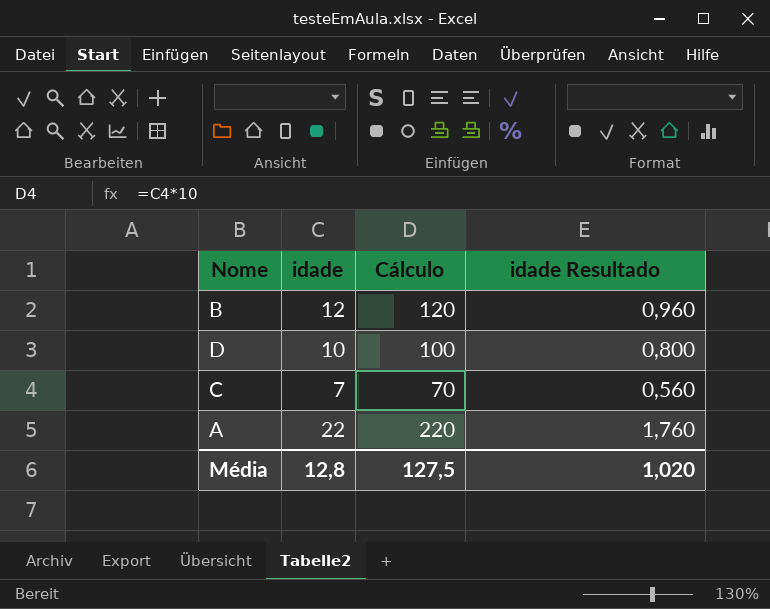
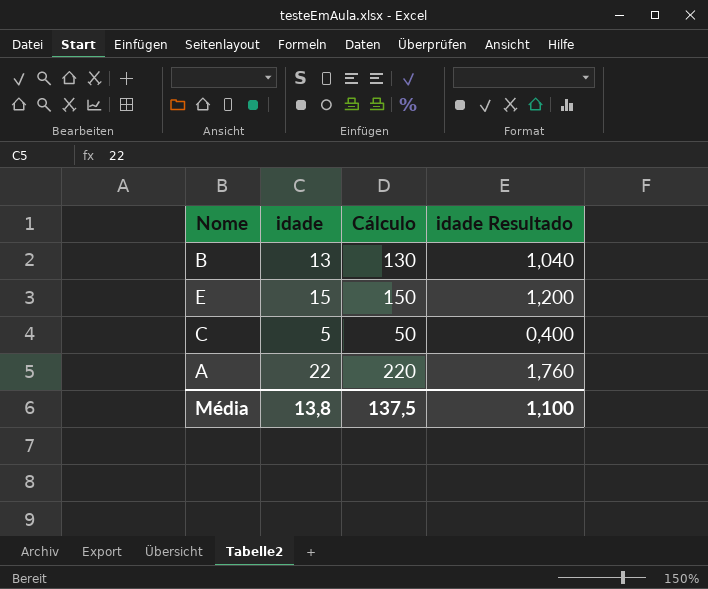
row D: 10 | 100 | 0,800 -> none
B | idade: 12 -> 13
B | Cálculo: 120 -> 130
B | idade Resultado: 0,960 -> 1,040
row E: none -> 15 | 150 | 1,200
C | idade: 7 -> 5
C | Cálculo: 70 -> 50
C | idade Resultado: 0,560 -> 0,400
Média | idade: 12,8 -> 13,8
Média | Cálculo: 127,5 -> 137,5
Média | idade Resultado: 1,020 -> 1,100

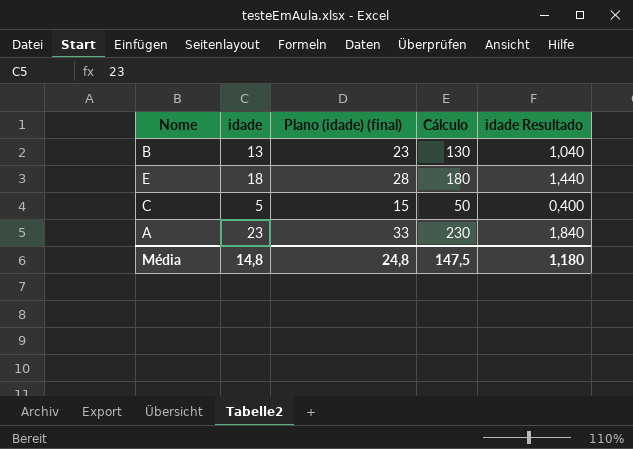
column Plano (idade) (final) | formula: none -> [idade] + 10
E | idade: 15 -> 18
E | Cálculo: 150 -> 180
E | idade Resultado: 1,200 -> 1,440
A | idade: 22 -> 23
A | Cálculo: 220 -> 230
A | idade Resultado: 1,760 -> 1,840
Média | idade: 13,8 -> 14,8
Média | Cálculo: 137,5 -> 147,5
Média | idade Resultado: 1,100 -> 1,180

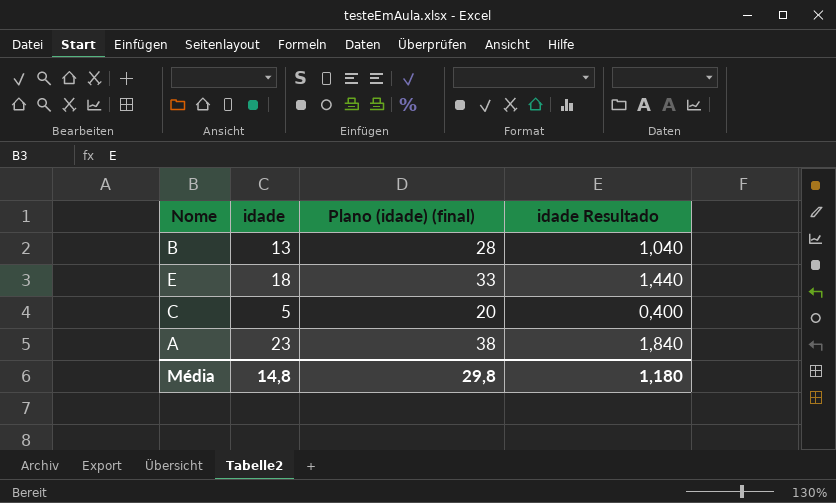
column Cálculo | formula: [idade] * 10 -> none
column Plano (idade) (final) | formula: [idade] + 10 -> [idade] + 15
Média | Plano (idade) (final): 24,8 -> 29,8

